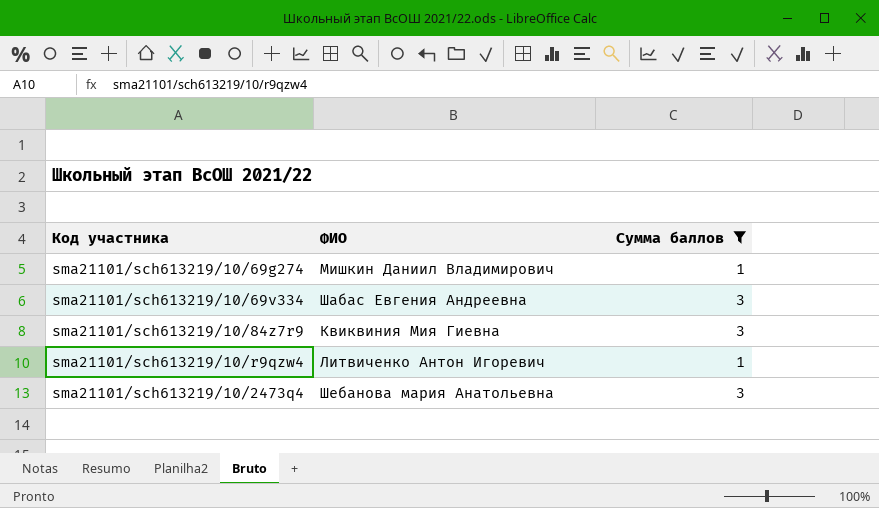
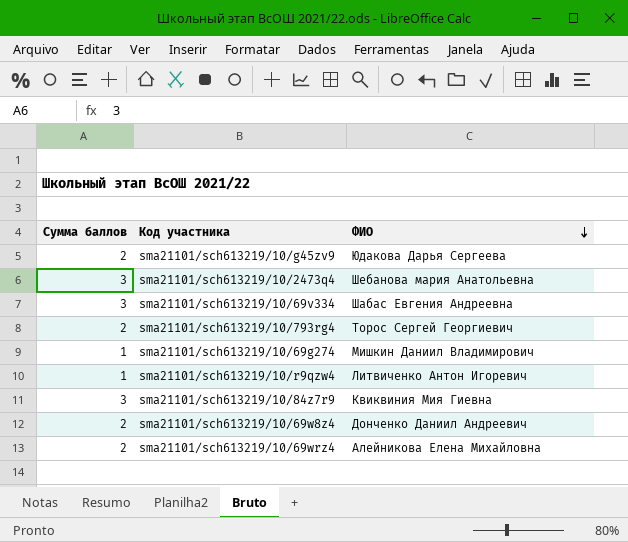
filter: Сумма баллов != 2 -> none
row order: none -> ФИО descending
column Сумма баллов | position: 3 -> 1

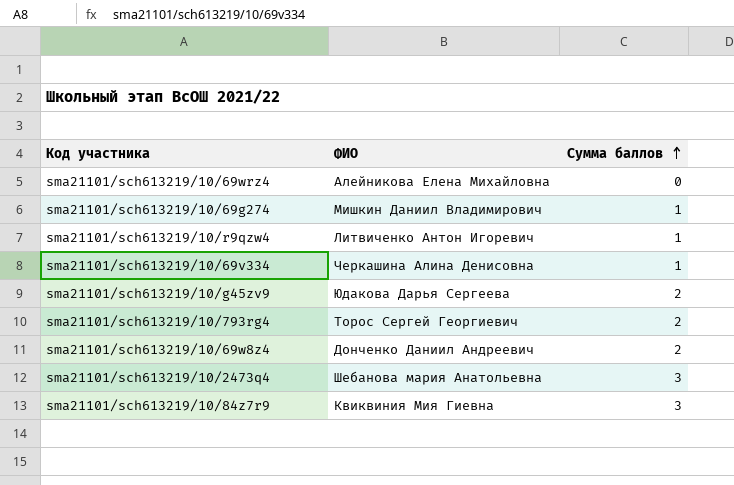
row order: ФИО descending -> Сумма баллов ascending
column Сумма баллов | position: 1 -> 3
sma21101/sch613219/10/69wrz4 | Сумма баллов: 2 -> 0
sma21101/sch613219/10/69v334 | ФИО: Шабас Евгения Андреевна -> Черкашина Алина Денисовна
sma21101/sch613219/10/69v334 | Сумма баллов: 3 -> 1

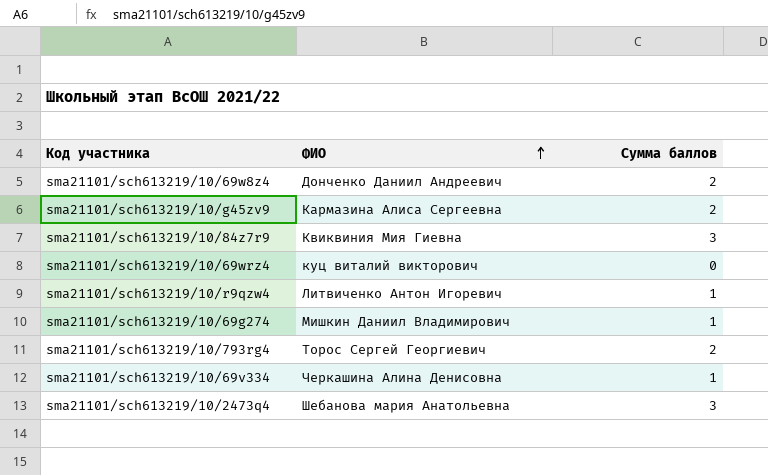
row order: Сумма баллов ascending -> ФИО ascending
sma21101/sch613219/10/g45zv9 | ФИО: Юдакова Дарья Сергеева -> Кармазина Алиса Сергеевна
sma21101/sch613219/10/69wrz4 | ФИО: Алейникова Елена Михайловна -> куц виталий викторович

